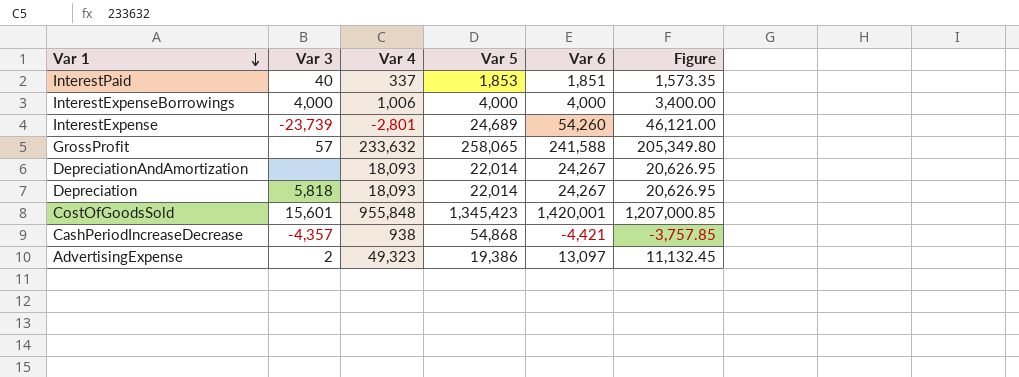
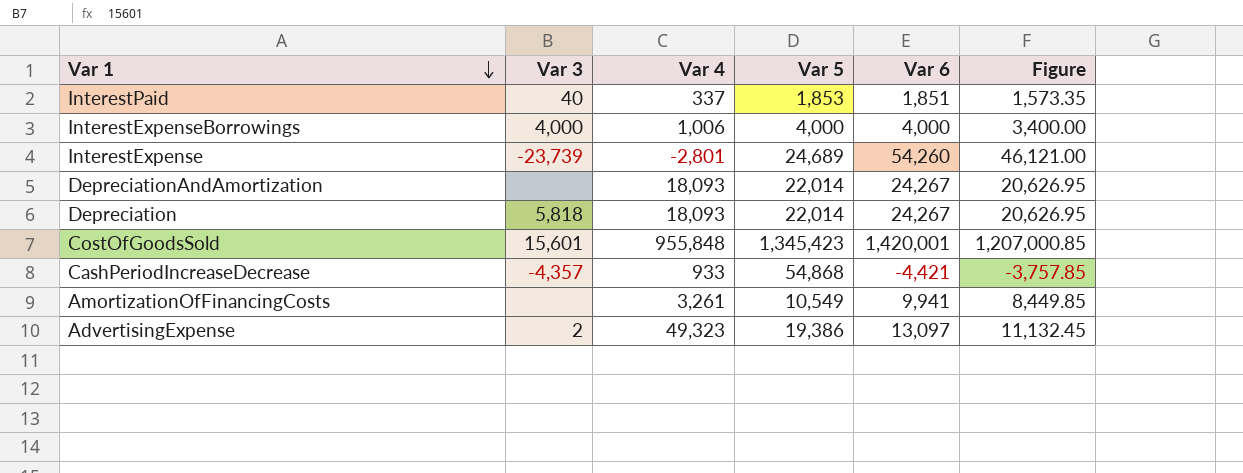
row GrossProfit: 57 | 233,632 | 258,065 | 241,588 | 205,349.80 -> none
CashPeriodIncreaseDecrease | Var 4: 938 -> 933
row AmortizationOfFinancingCosts: none -> none | 3,261 | 10,549 | 9,941 | 8,449.85

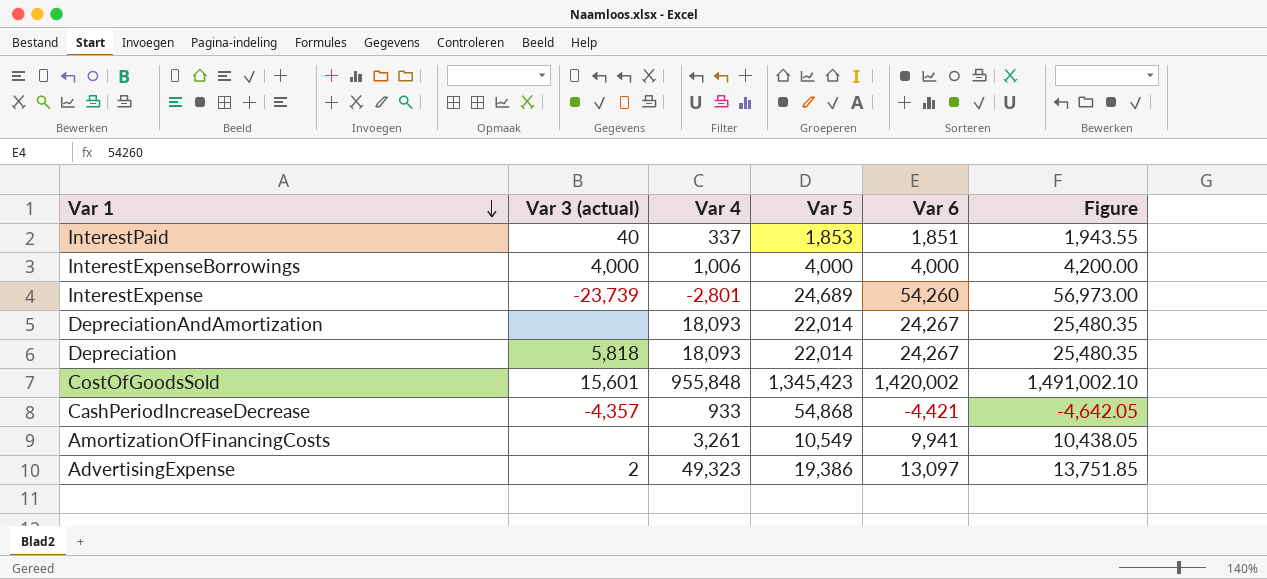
column name: Var 3 -> Var 3 (actual)
column Figure | formula: [Var 6] * 0.85 -> [Var 6] * 1.05
CostOfGoodsSold | Var 6: 1,420,001 -> 1,420,002

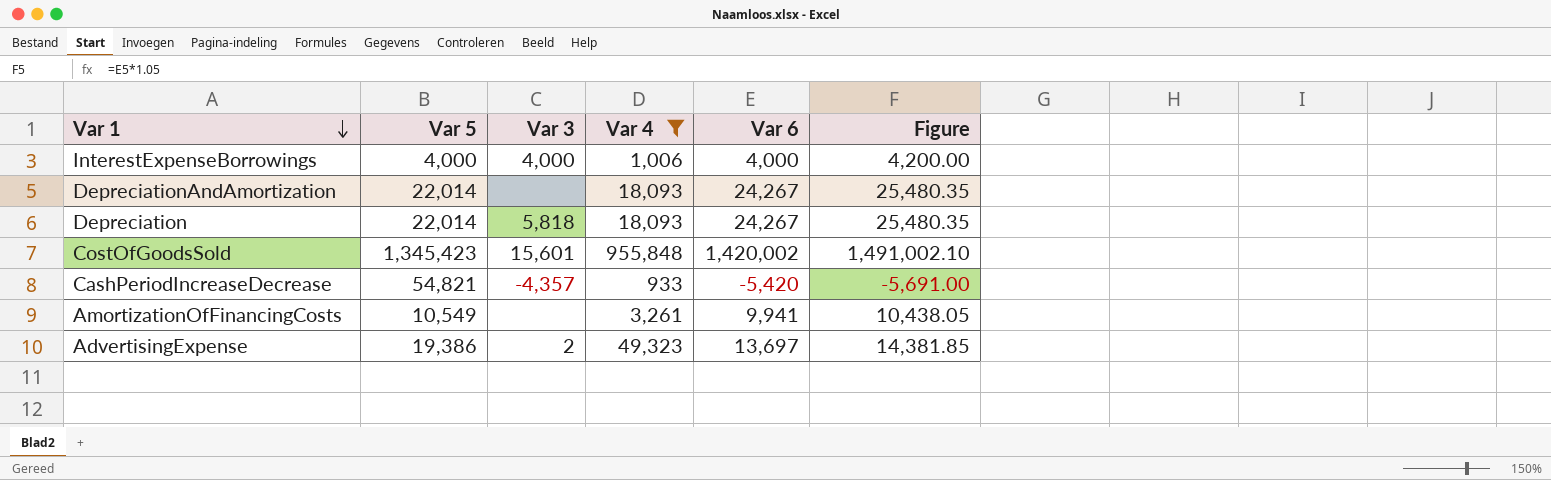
filter: none -> Var 4 >= 933
column Var 5 | position: 4 -> 2
column name: Var 3 (actual) -> Var 3
CashPeriodIncreaseDecrease | Var 5: 54,868 -> 54,821
CashPeriodIncreaseDecrease | Var 6: -4,421 -> -5,420
CashPeriodIncreaseDecrease | Figure: -4,642.05 -> -5,691.00
AdvertisingExpense | Var 6: 13,097 -> 13,697
AdvertisingExpense | Figure: 13,751.85 -> 14,381.85

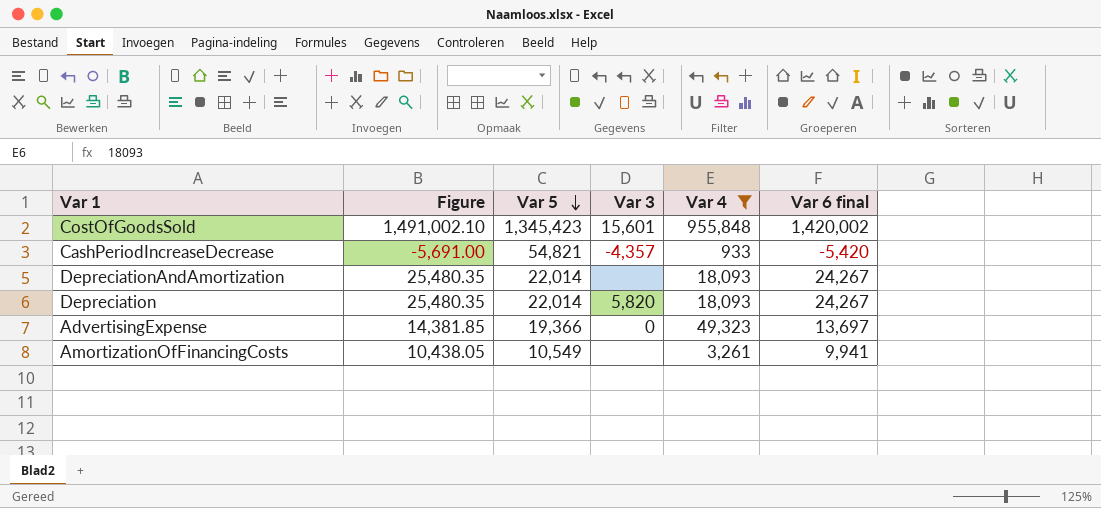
row order: Var 1 descending -> Var 5 descending
column Figure | position: 6 -> 2
column name: Var 6 -> Var 6 final
row InterestExpenseBorrowings: 4,000 | 4,000 | 1,006 | 4,000 | 4,200.00 -> none
Depreciation | Var 3: 5,818 -> 5,820
AdvertisingExpense | Var 5: 19,386 -> 19,366
AdvertisingExpense | Var 3: 2 -> 0

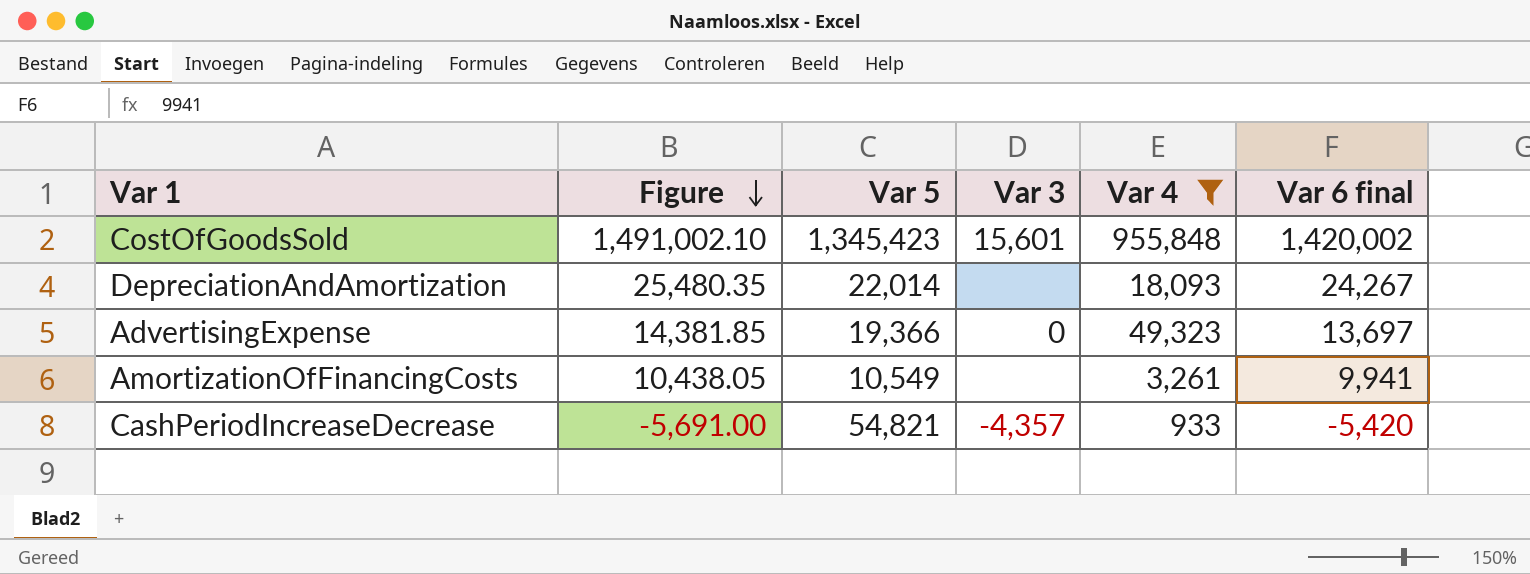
row order: Var 5 descending -> Figure descending
row Depreciation: 25,480.35 | 22,014 | 5,820 | 18,093 | 24,267 -> none

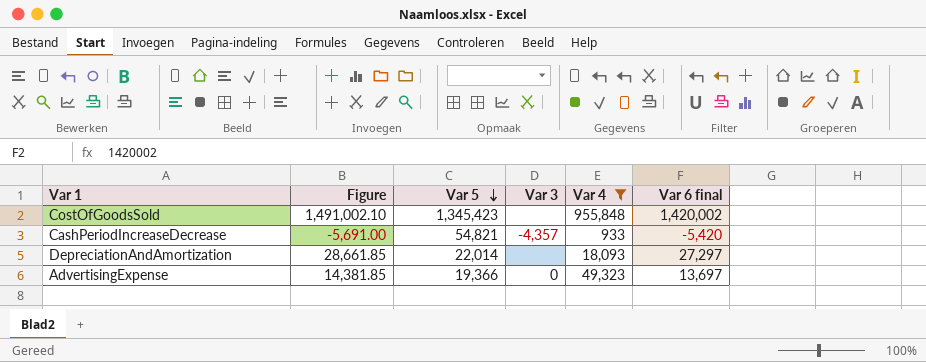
row order: Figure descending -> Var 5 descending
row AmortizationOfFinancingCosts: 10,438.05 | 10,549 | none | 3,261 | 9,941 -> none
CostOfGoodsSold | Var 3: 15,601 -> none
DepreciationAndAmortization | Figure: 25,480.35 -> 28,661.85
DepreciationAndAmortization | Var 6 final: 24,267 -> 27,297

